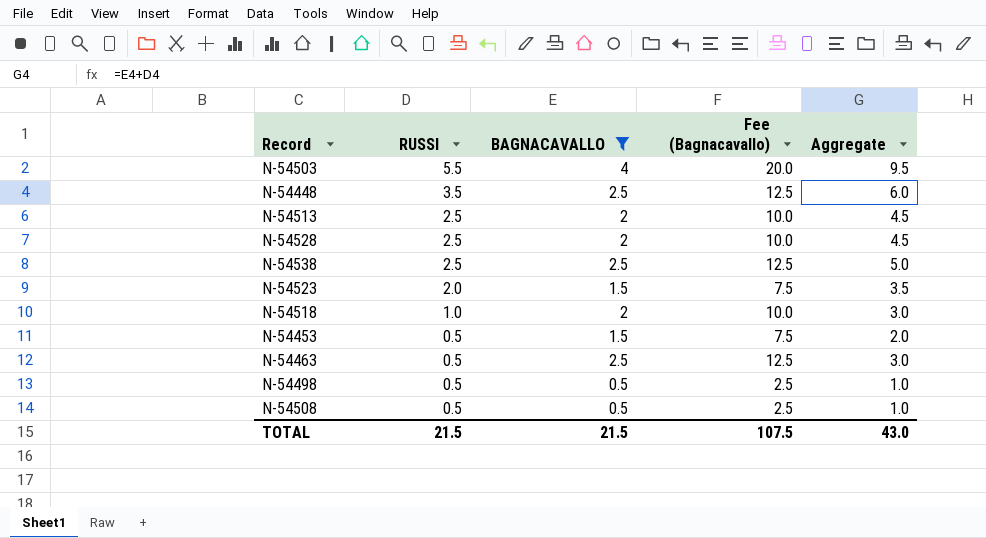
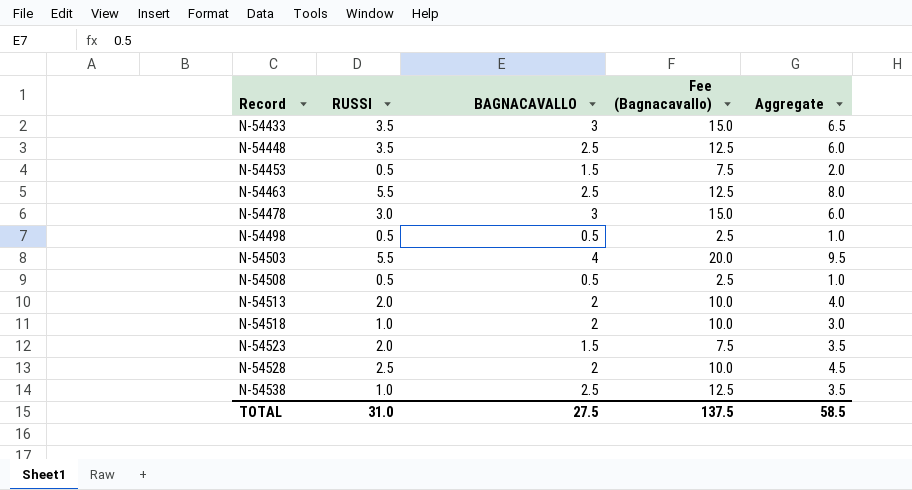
filter: BAGNACAVALLO != 3 -> none
row order: RUSSI descending -> Record ascending
N-54463 | RUSSI: 0.5 -> 5.5
N-54463 | Aggregate: 3.0 -> 8.0
N-54513 | RUSSI: 2.5 -> 2.0
N-54513 | Aggregate: 4.5 -> 4.0
N-54538 | RUSSI: 2.5 -> 1.0
N-54538 | Aggregate: 5.0 -> 3.5
TOTAL | RUSSI: 21.5 -> 31.0
TOTAL | BAGNACAVALLO: 21.5 -> 27.5
TOTAL | Fee (Bagnacavallo): 107.5 -> 137.5
TOTAL | Aggregate: 43.0 -> 58.5

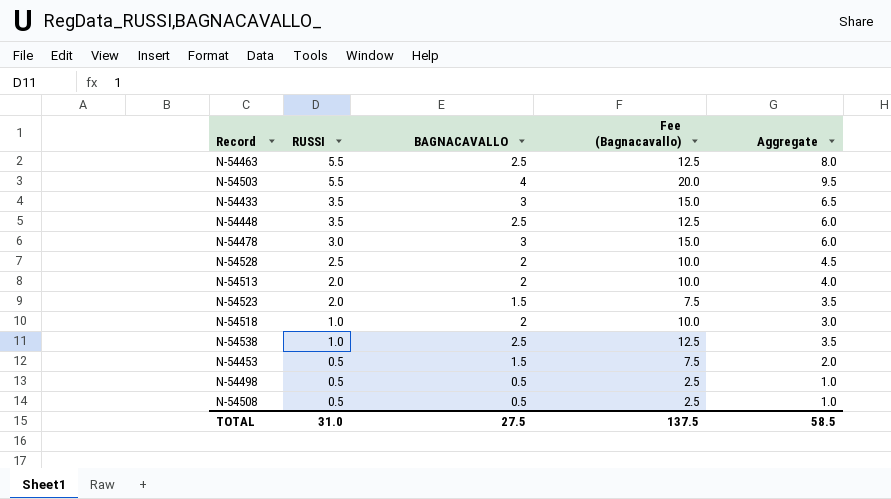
row order: Record ascending -> RUSSI descending

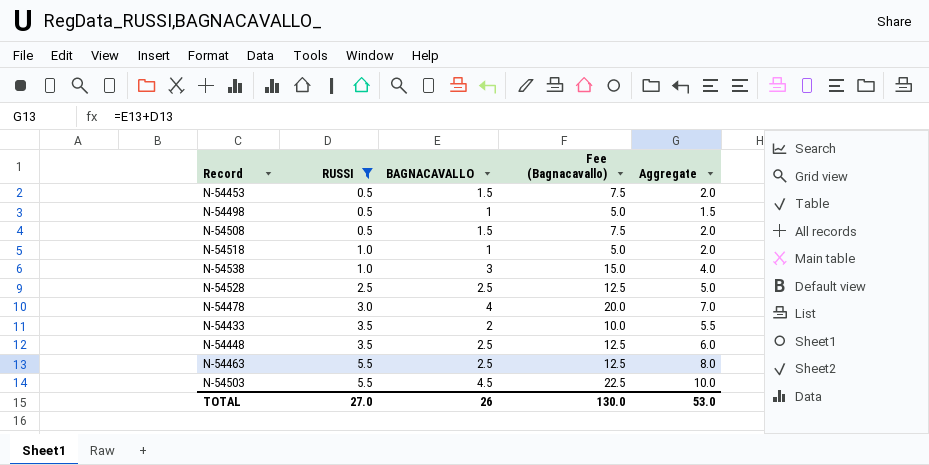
filter: none -> RUSSI != 2.0
row order: RUSSI descending -> RUSSI ascending
N-54498 | BAGNACAVALLO: 0.5 -> 1
N-54498 | Fee (Bagnacavallo): 2.5 -> 5.0
N-54498 | Aggregate: 1.0 -> 1.5
N-54508 | BAGNACAVALLO: 0.5 -> 1.5
N-54508 | Fee (Bagnacavallo): 2.5 -> 7.5
N-54508 | Aggregate: 1.0 -> 2.0
N-54518 | BAGNACAVALLO: 2 -> 1
N-54518 | Fee (Bagnacavallo): 10.0 -> 5.0
N-54518 | Aggregate: 3.0 -> 2.0
N-54538 | BAGNACAVALLO: 2.5 -> 3
N-54538 | Fee (Bagnacavallo): 12.5 -> 15.0
N-54538 | Aggregate: 3.5 -> 4.0
N-54528 | BAGNACAVALLO: 2 -> 2.5
N-54528 | Fee (Bagnacavallo): 10.0 -> 12.5
N-54528 | Aggregate: 4.5 -> 5.0
N-54478 | BAGNACAVALLO: 3 -> 4
N-54478 | Fee (Bagnacavallo): 15.0 -> 20.0
N-54478 | Aggregate: 6.0 -> 7.0
N-54433 | BAGNACAVALLO: 3 -> 2
N-54433 | Fee (Bagnacavallo): 15.0 -> 10.0
N-54433 | Aggregate: 6.5 -> 5.5
N-54503 | BAGNACAVALLO: 4 -> 4.5
N-54503 | Fee (Bagnacavallo): 20.0 -> 22.5
N-54503 | Aggregate: 9.5 -> 10.0
TOTAL | RUSSI: 31.0 -> 27.0
TOTAL | BAGNACAVALLO: 27.5 -> 26
TOTAL | Fee (Bagnacavallo): 137.5 -> 130.0
TOTAL | Aggregate: 58.5 -> 53.0

